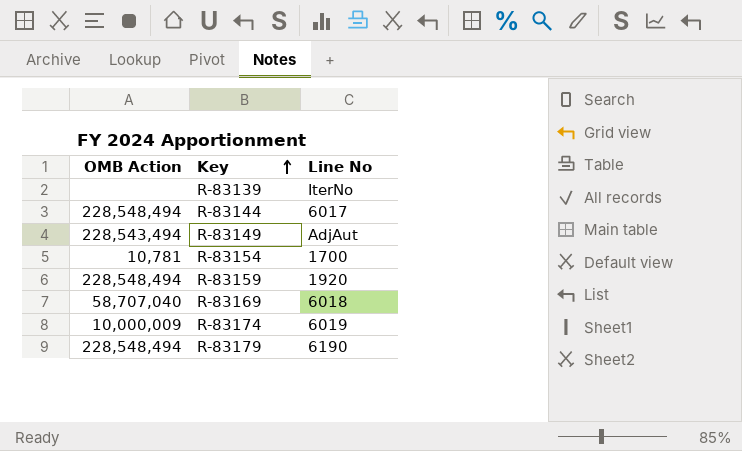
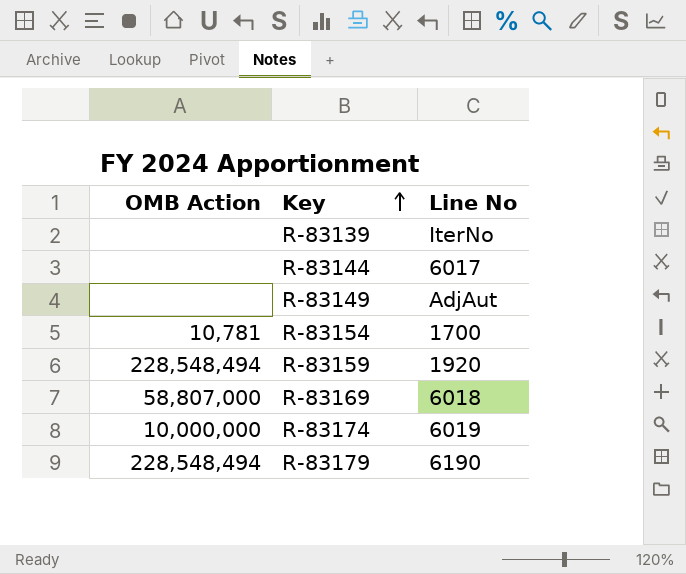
R-83144 | OMB Action: 228,548,494 -> none
R-83149 | OMB Action: 228,543,494 -> none
R-83169 | OMB Action: 58,707,040 -> 58,807,000
R-83174 | OMB Action: 10,000,009 -> 10,000,000

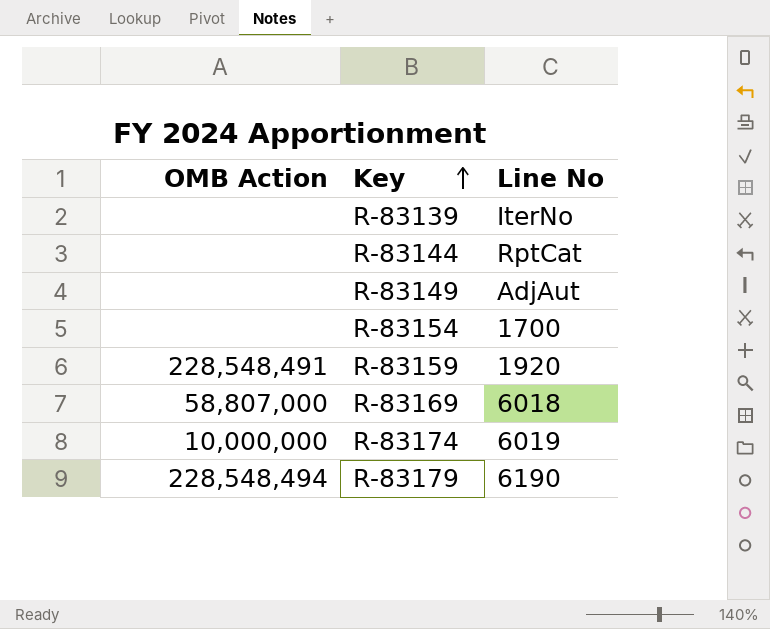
R-83144 | Line No: 6017 -> RptCat
R-83154 | OMB Action: 10,781 -> none
R-83159 | OMB Action: 228,548,494 -> 228,548,491

